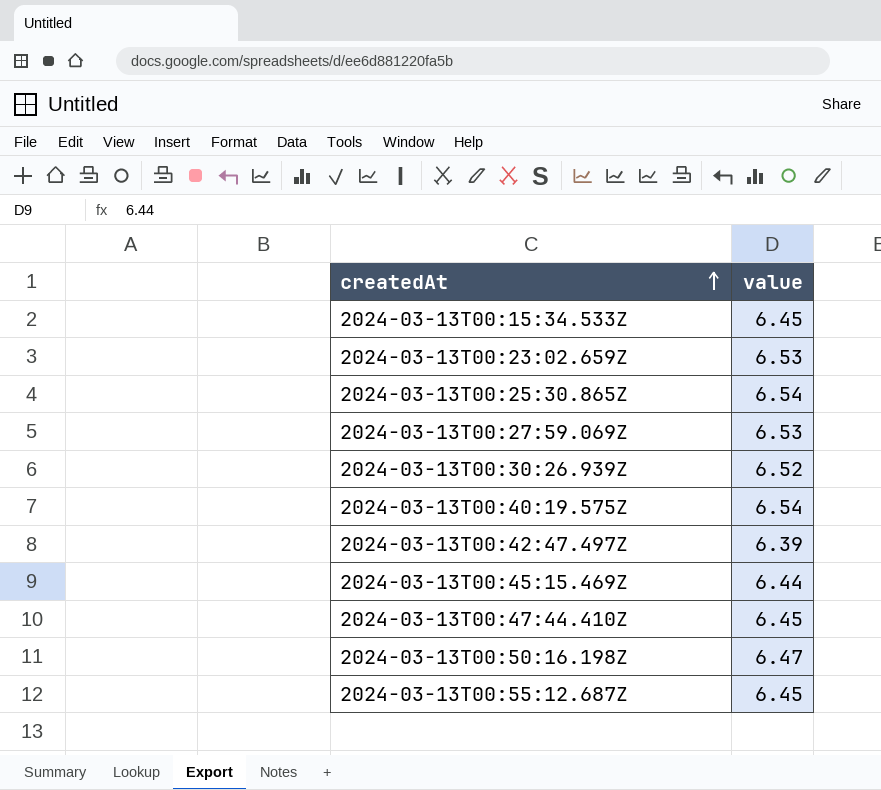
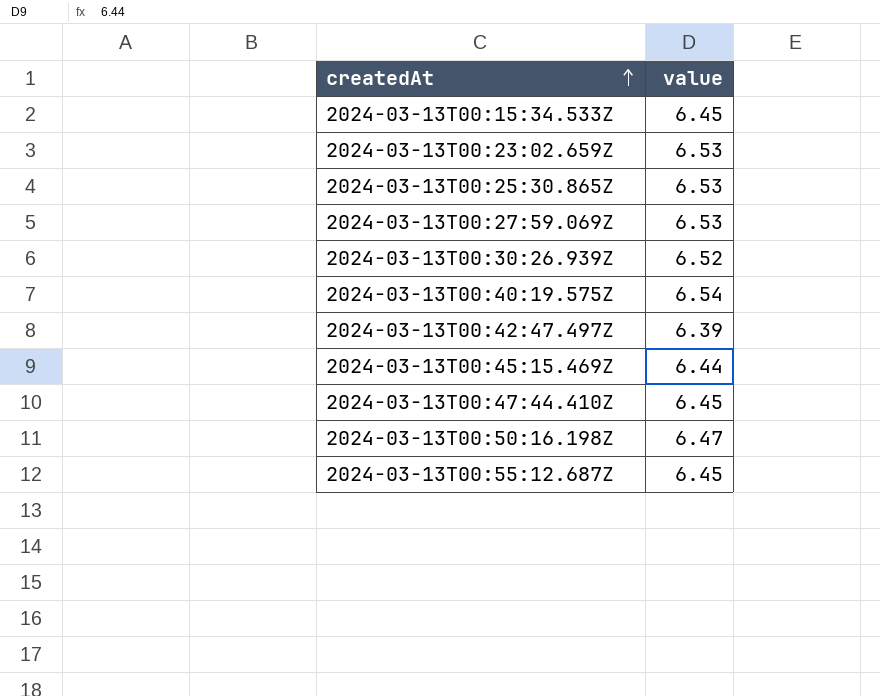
2024-03-13T00:25:30.865Z | value: 6.54 -> 6.53

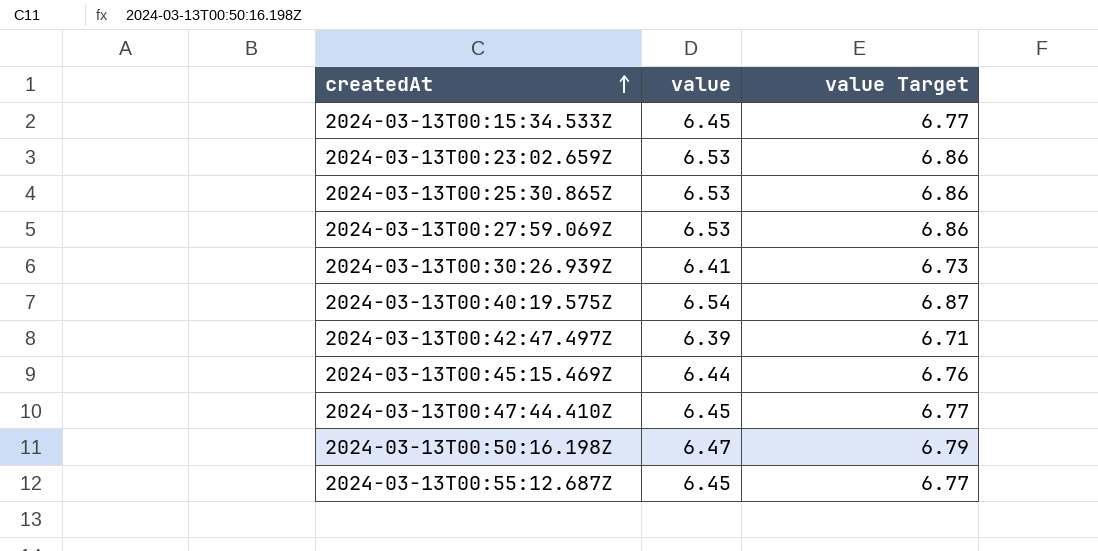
column value Target | formula: none -> [value] * 1.05
2024-03-13T00:30:26.939Z | value: 6.52 -> 6.41

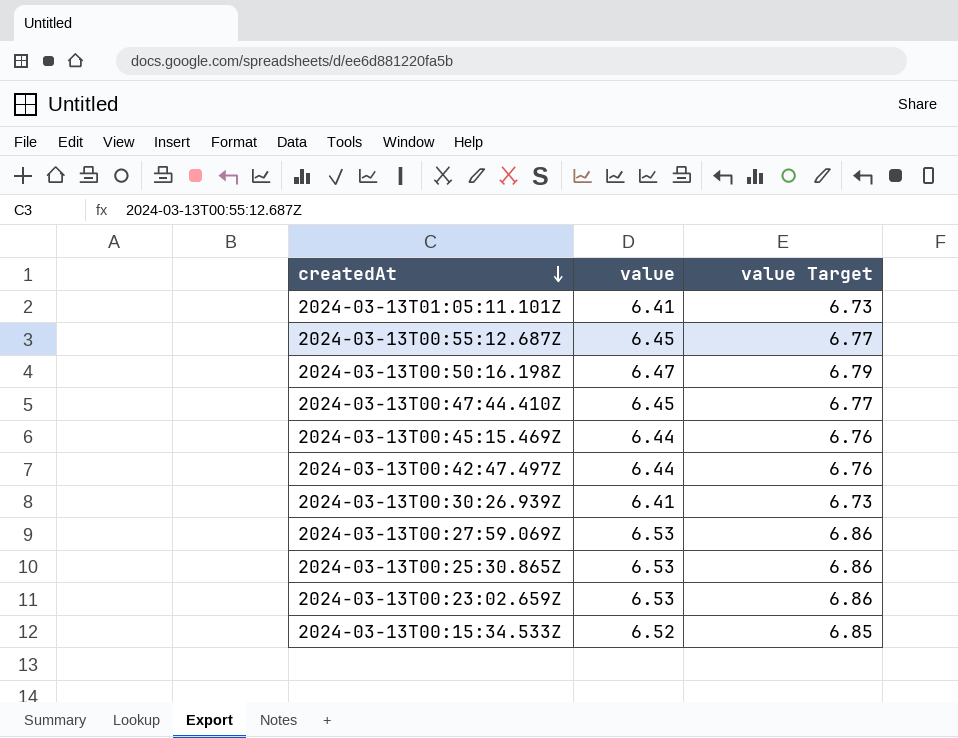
row order: createdAt ascending -> createdAt descending
row 2024-03-13T00:40:19.575Z: 6.54 | 6.87 -> none
row 2024-03-13T01:05:11.101Z: none -> 6.41 | 6.73
2024-03-13T00:42:47.497Z | value: 6.39 -> 6.44
2024-03-13T00:42:47.497Z | value Target: 6.71 -> 6.76
2024-03-13T00:15:34.533Z | value: 6.45 -> 6.52
2024-03-13T00:15:34.533Z | value Target: 6.77 -> 6.85

